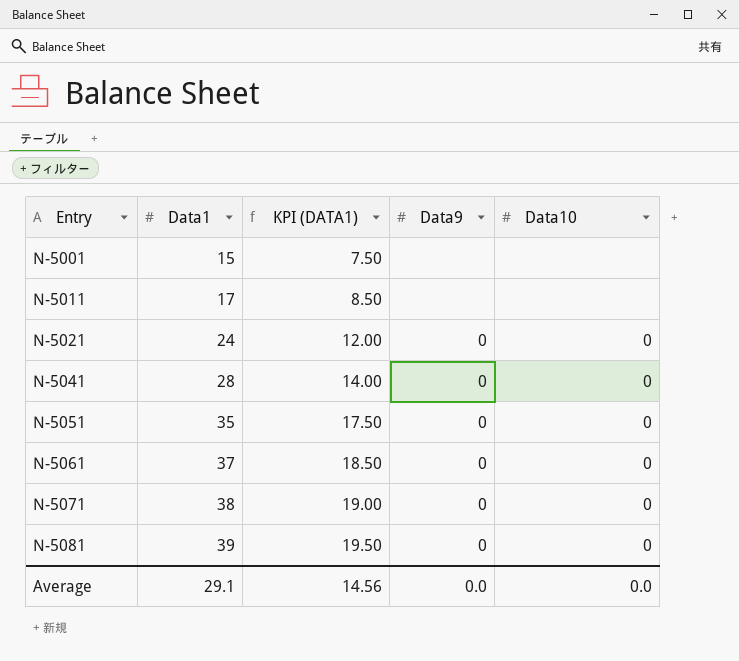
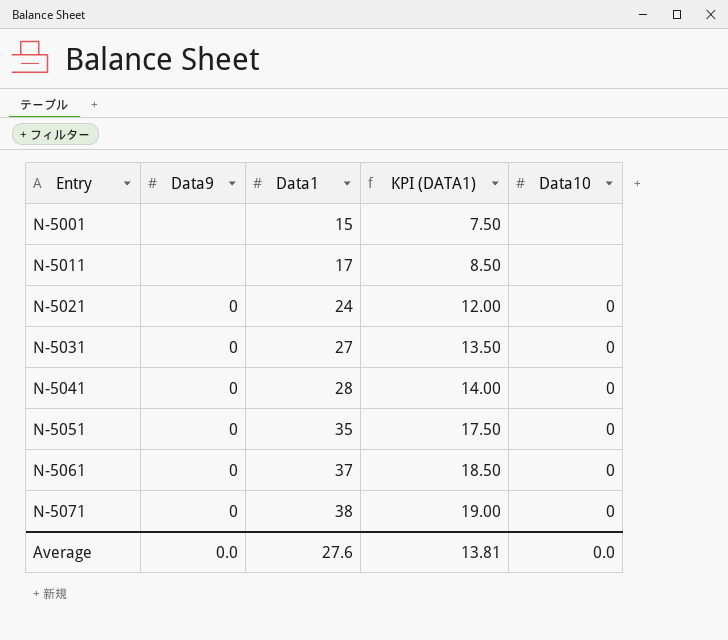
column Data9 | position: 4 -> 2
row N-5081: 39 | 19.50 | 0 | 0 -> none
row N-5031: none -> 0 | 27 | 13.50 | 0
Average | Data1: 29.1 -> 27.6
Average | KPI (DATA1): 14.56 -> 13.81

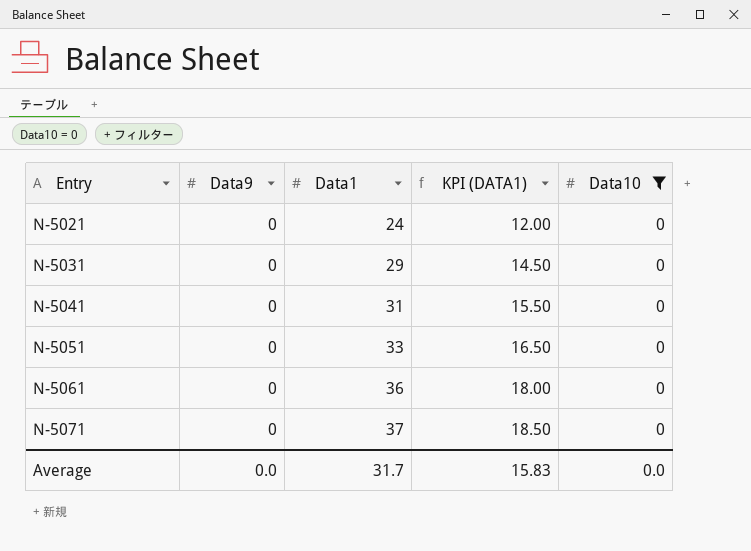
filter: none -> Data10 = 0
N-5031 | Data1: 27 -> 29
N-5031 | KPI (DATA1): 13.50 -> 14.50
N-5041 | Data1: 28 -> 31
N-5041 | KPI (DATA1): 14.00 -> 15.50
N-5051 | Data1: 35 -> 33
N-5051 | KPI (DATA1): 17.50 -> 16.50
N-5061 | Data1: 37 -> 36
N-5061 | KPI (DATA1): 18.50 -> 18.00
N-5071 | Data1: 38 -> 37
N-5071 | KPI (DATA1): 19.00 -> 18.50
Average | Data1: 27.6 -> 31.7
Average | KPI (DATA1): 13.81 -> 15.83

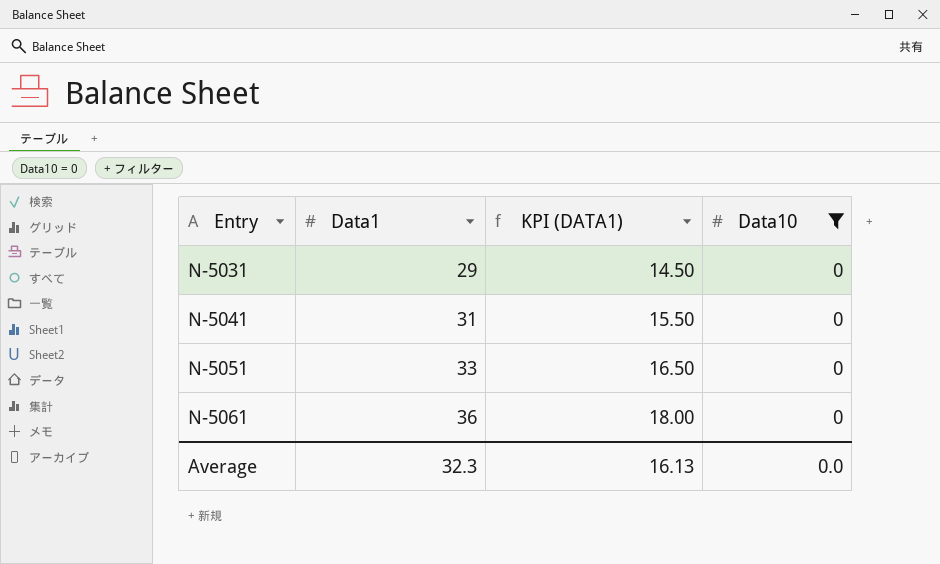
column Data9 | position: 2 -> none
row N-5021: 0 | 24 | 12.00 | 0 -> none
row N-5071: 0 | 37 | 18.50 | 0 -> none
Average | Data1: 31.7 -> 32.3
Average | KPI (DATA1): 15.83 -> 16.13

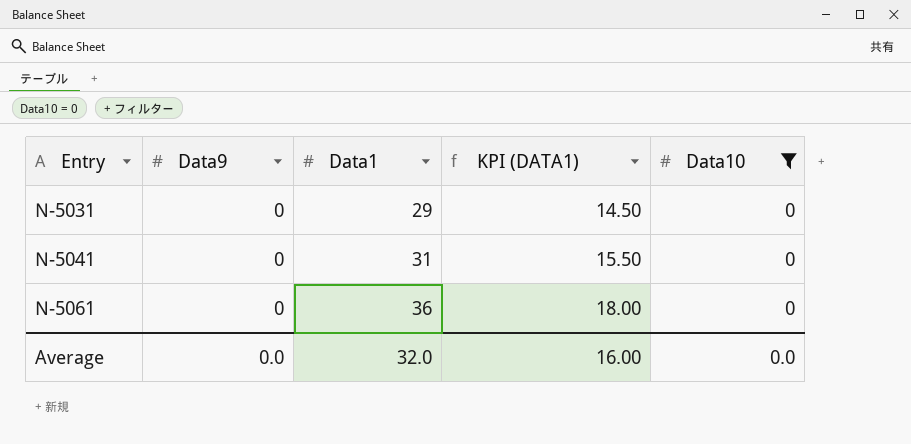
column Data9 | position: none -> 2
row N-5051: 33 | 16.50 | 0 -> none
Average | Data1: 32.3 -> 32.0
Average | KPI (DATA1): 16.13 -> 16.00

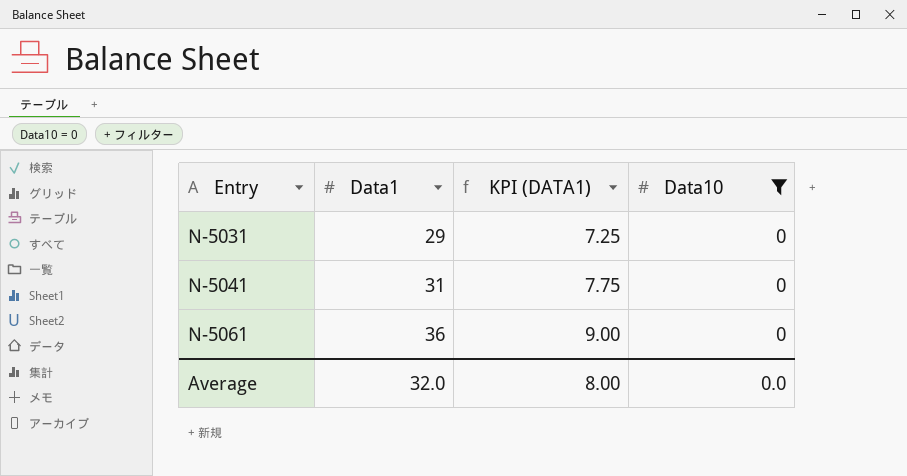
column Data9 | position: 2 -> none
column KPI (DATA1) | formula: [Data1] * 0.5 -> [Data1] * 0.25
Average | KPI (DATA1): 16.00 -> 8.00

